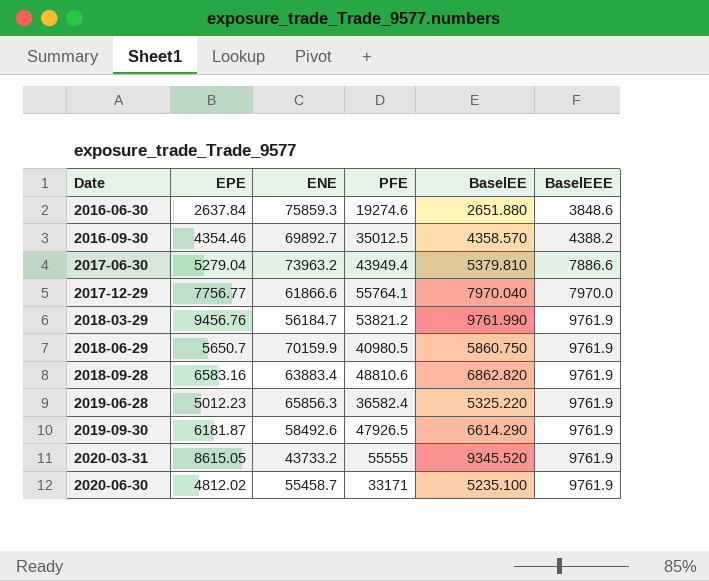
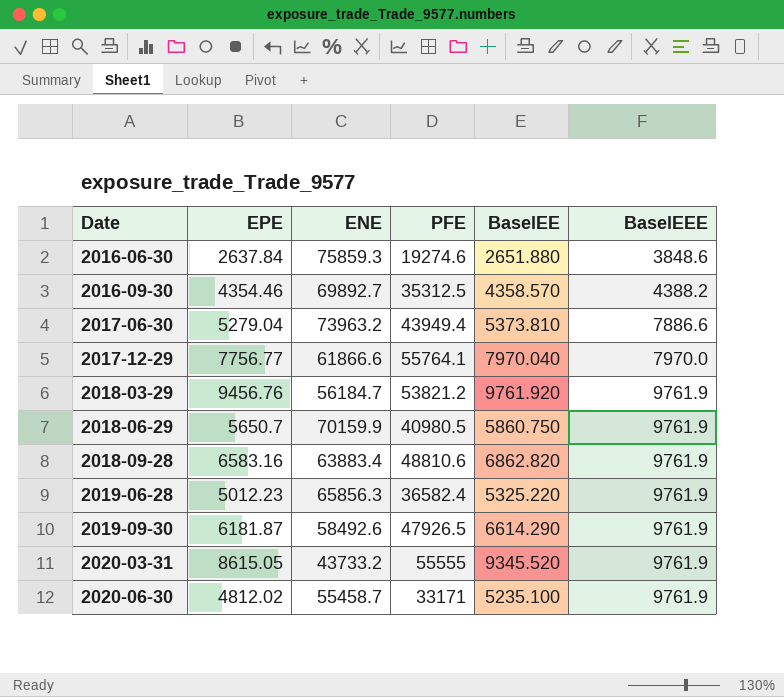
2016-09-30 | PFE: 35012.5 -> 35312.5
2017-06-30 | BaselEE: 5379.810 -> 5373.810
2018-03-29 | BaselEE: 9761.990 -> 9761.920

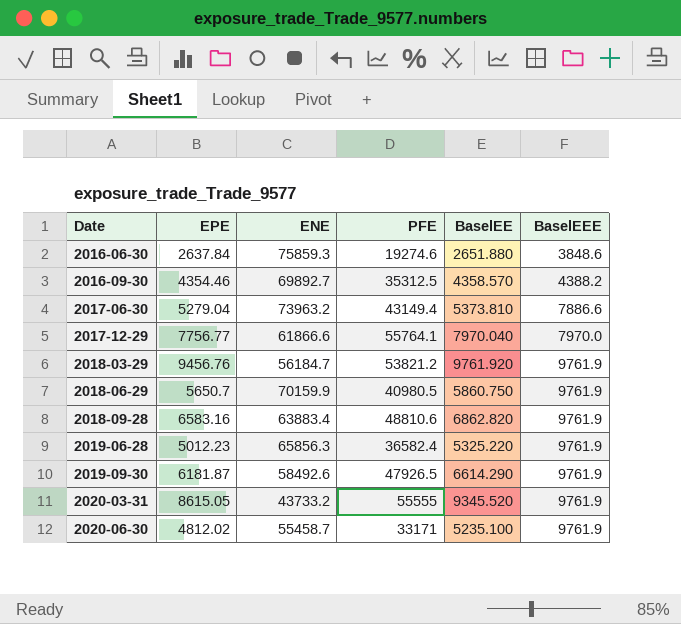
2017-06-30 | PFE: 43949.4 -> 43149.4

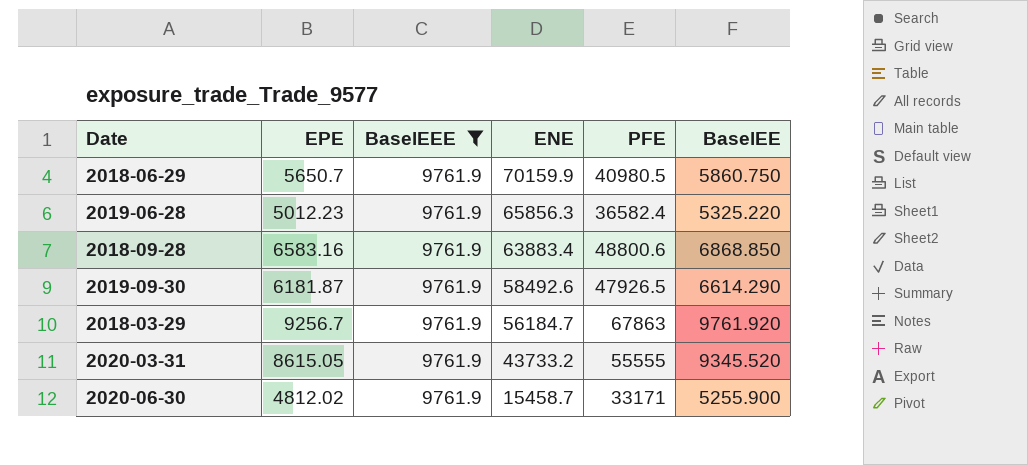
filter: none -> BaselEEE = 9761.9
row order: Date ascending -> ENE descending
column BaselEEE | position: 6 -> 3
2018-09-28 | PFE: 48810.6 -> 48800.6
2018-09-28 | BaselEE: 6862.820 -> 6868.850
2018-03-29 | EPE: 9456.76 -> 9256.7
2018-03-29 | PFE: 53821.2 -> 67863
2020-06-30 | ENE: 55458.7 -> 15458.7
2020-06-30 | BaselEE: 5235.100 -> 5255.900

